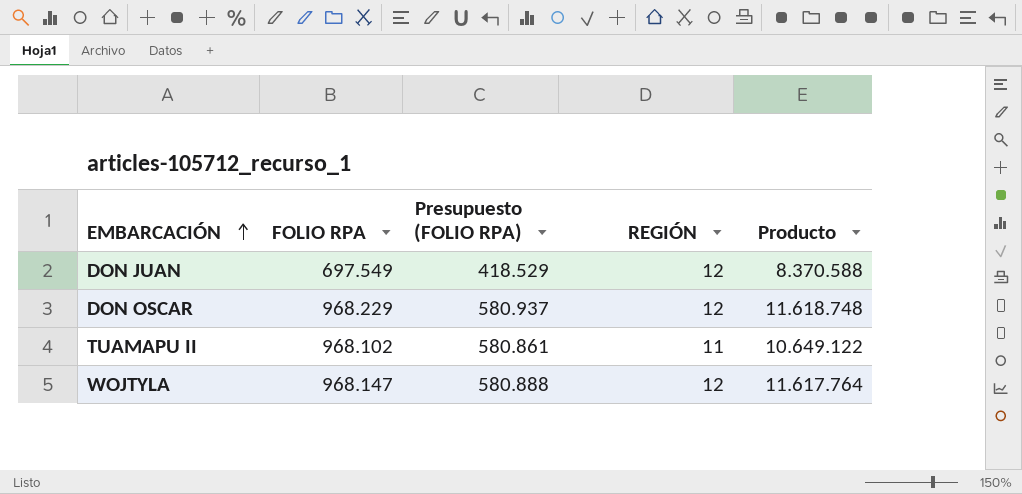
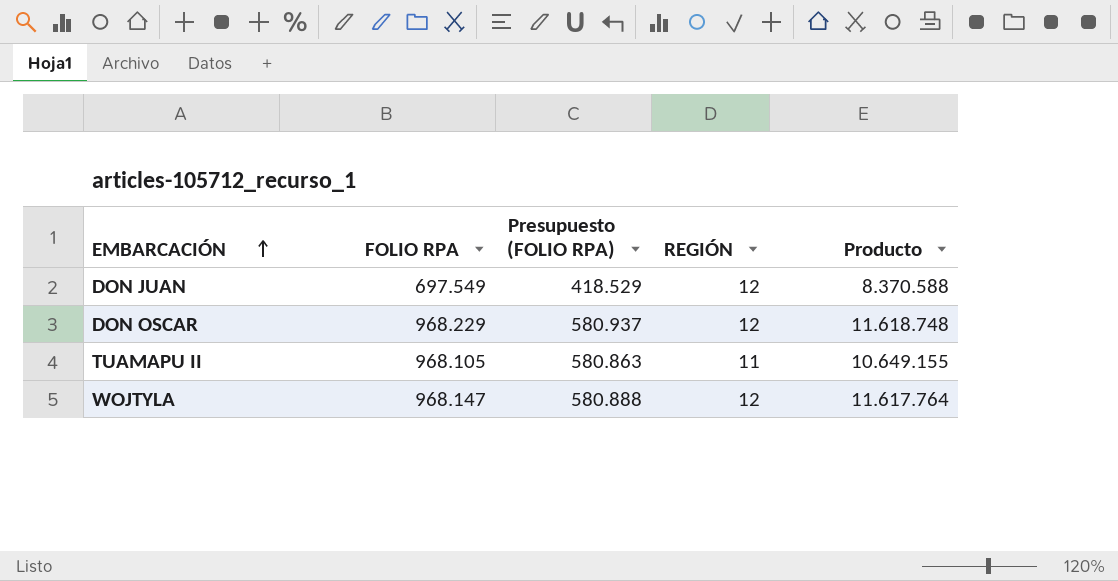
TUAMAPU II | FOLIO RPA: 968.102 -> 968.105
TUAMAPU II | Presupuesto (FOLIO RPA): 580.861 -> 580.863
TUAMAPU II | Producto: 10.649.122 -> 10.649.155

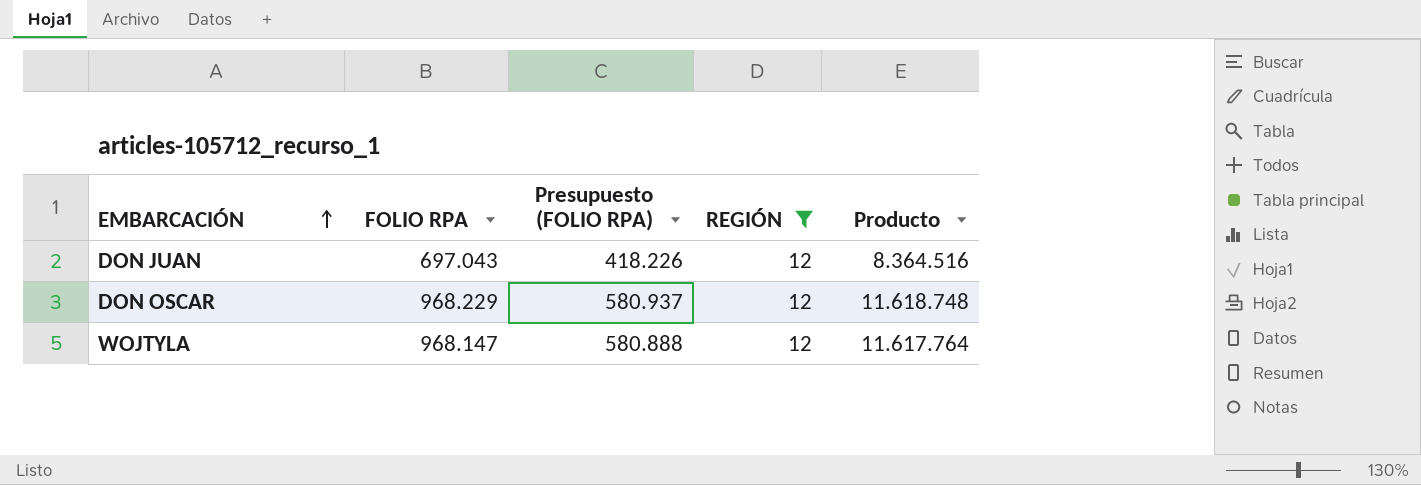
filter: none -> REGIÓN = 12
DON JUAN | FOLIO RPA: 697.549 -> 697.043
DON JUAN | Presupuesto (FOLIO RPA): 418.529 -> 418.226
DON JUAN | Producto: 8.370.588 -> 8.364.516

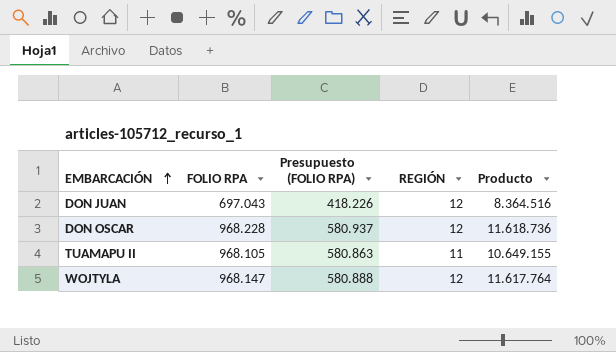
filter: REGIÓN = 12 -> none
DON OSCAR | FOLIO RPA: 968.229 -> 968.228
DON OSCAR | Producto: 11.618.748 -> 11.618.736

